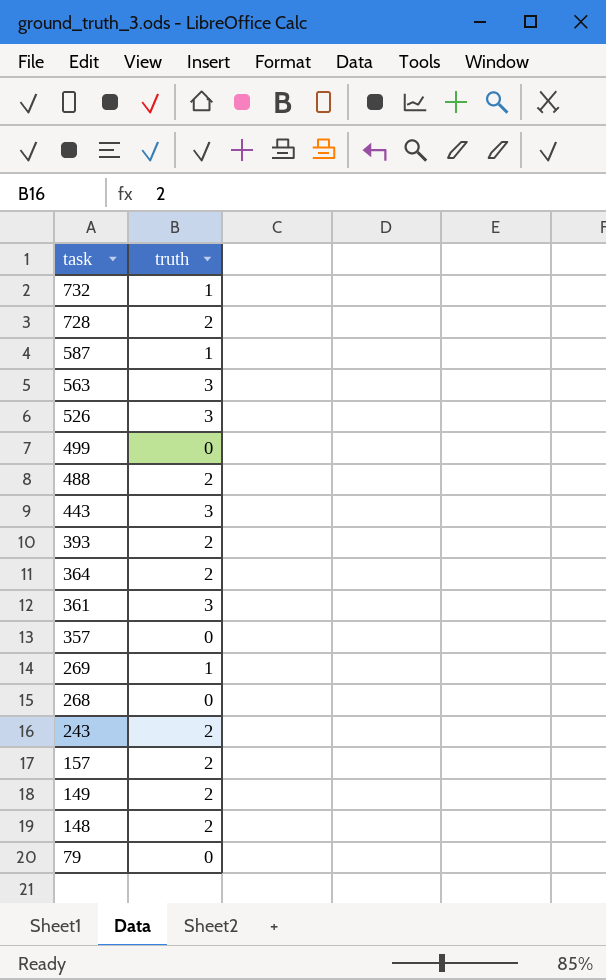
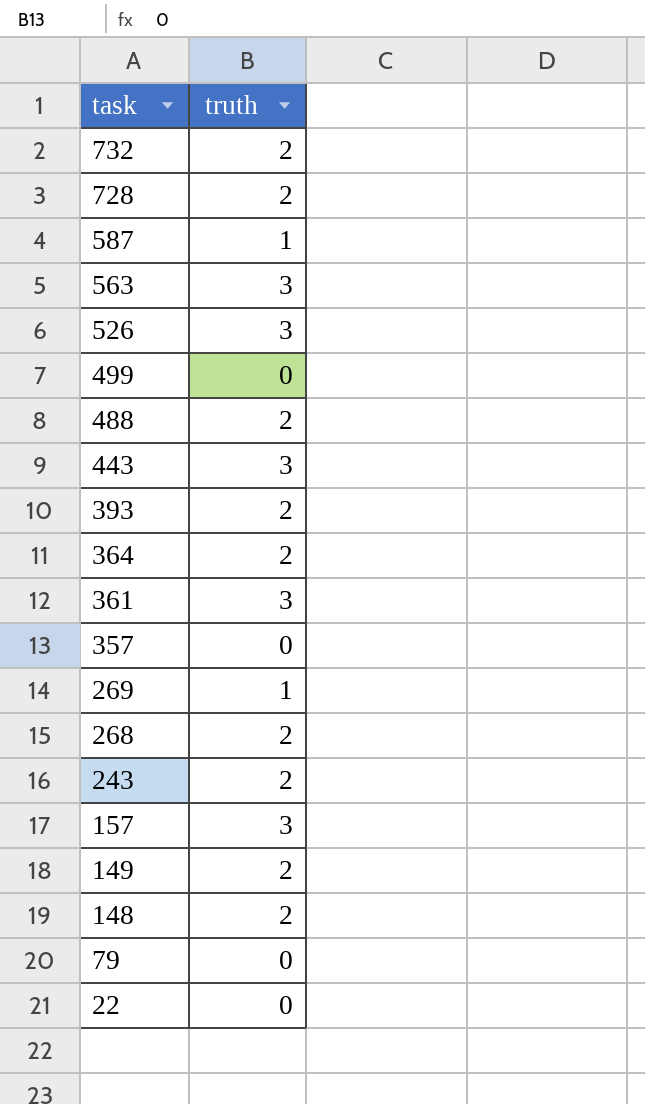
732 | truth: 1 -> 2
268 | truth: 0 -> 2
157 | truth: 2 -> 3
row 22: none -> 0

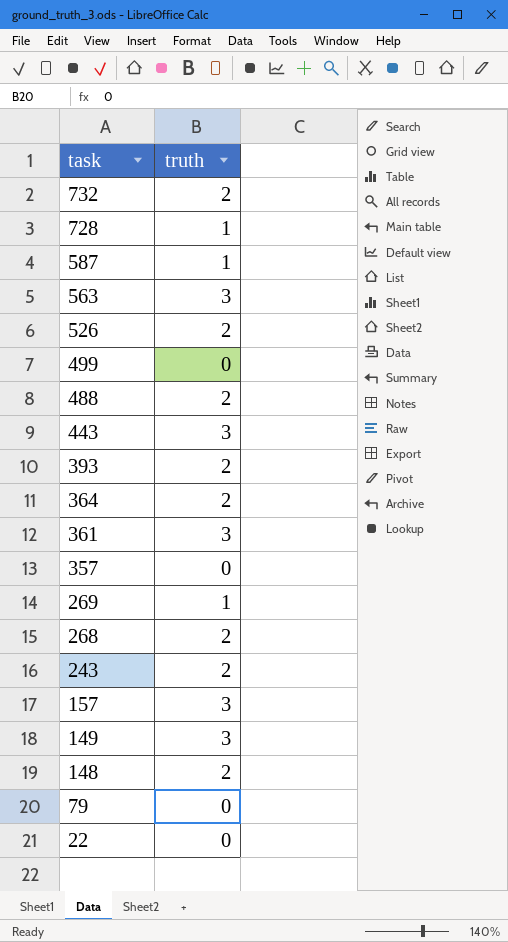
728 | truth: 2 -> 1
526 | truth: 3 -> 2
149 | truth: 2 -> 3

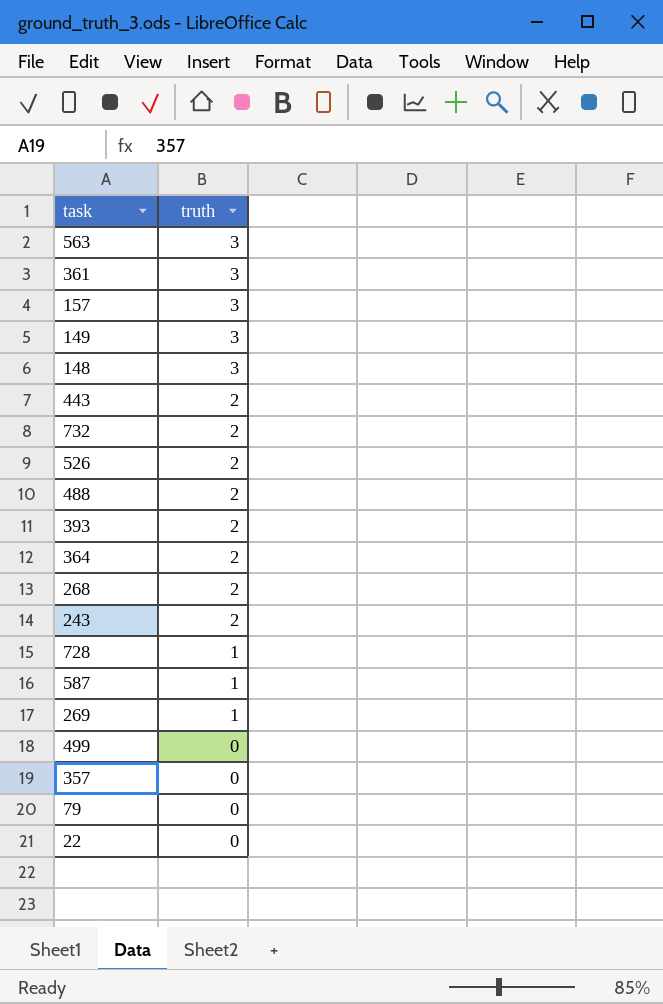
row order: task descending -> truth descending
148 | truth: 2 -> 3
443 | truth: 3 -> 2

